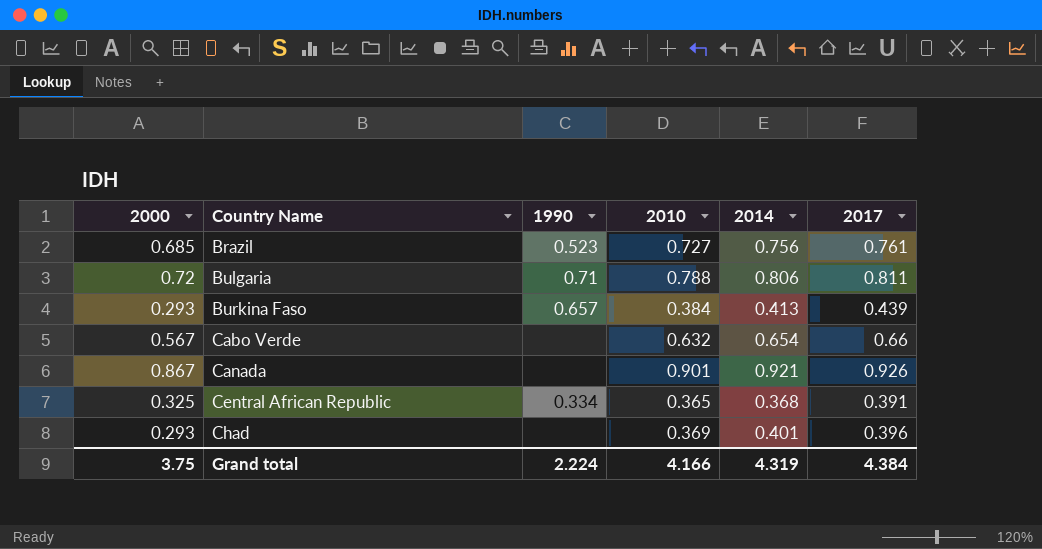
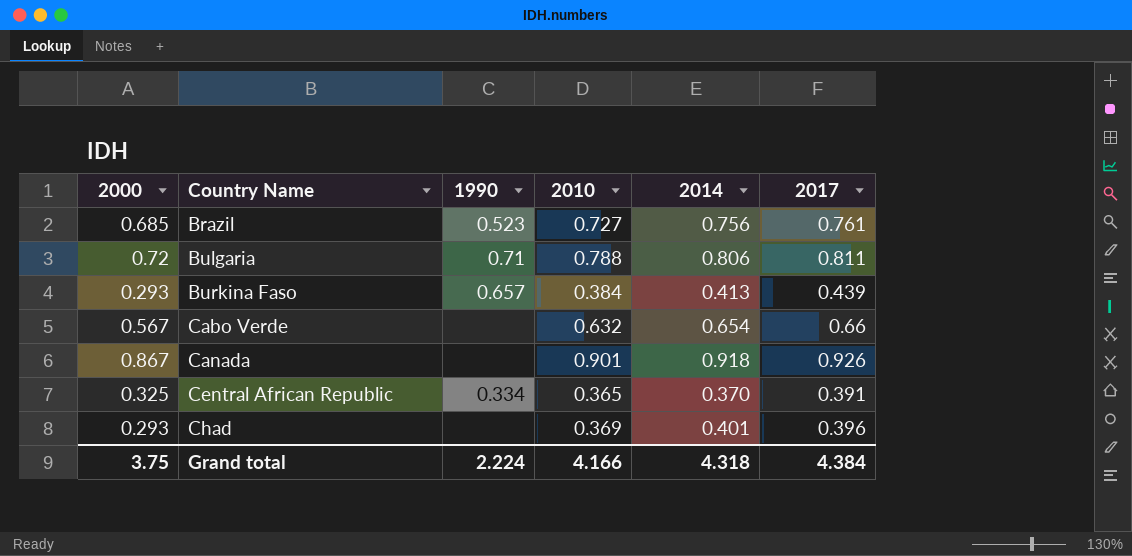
Canada | 2014: 0.921 -> 0.918
Central African Republic | 2014: 0.368 -> 0.370
Grand total | 2014: 4.319 -> 4.318

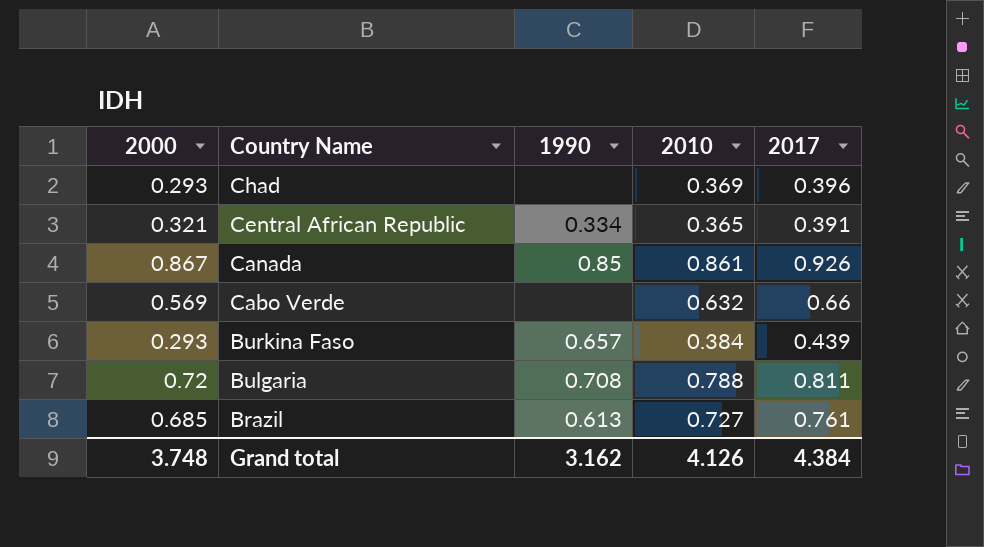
row order: Country Name ascending -> Country Name descending
column 2014 | position: 5 -> none
Central African Republic | 2000: 0.325 -> 0.321
Canada | 1990: none -> 0.85
Canada | 2010: 0.901 -> 0.861
Cabo Verde | 2000: 0.567 -> 0.569
Bulgaria | 1990: 0.71 -> 0.708
Brazil | 1990: 0.523 -> 0.613
Grand total | 2000: 3.75 -> 3.748
Grand total | 1990: 2.224 -> 3.162
Grand total | 2010: 4.166 -> 4.126

